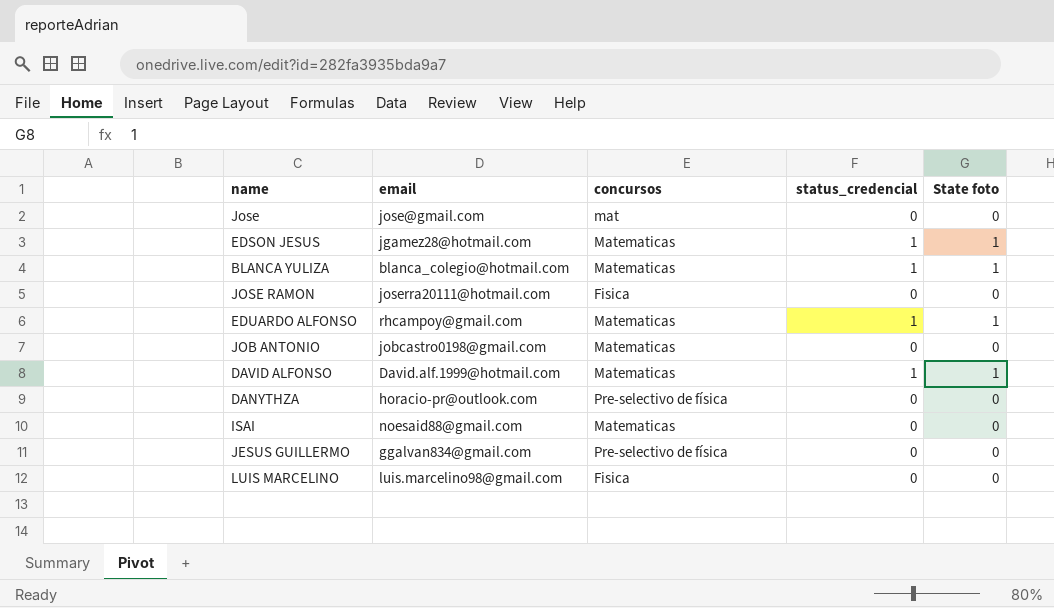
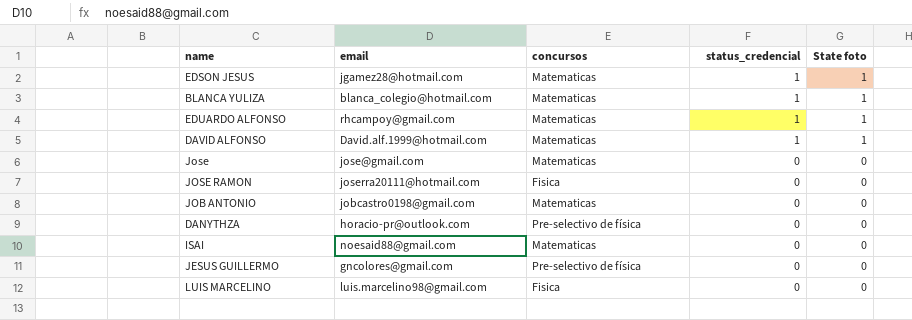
row order: none -> status_credencial descending
Jose | concursos: mat -> Matematicas
JESUS GUILLERMO | email: ggalvan834@gmail.com -> gncolores@gmail.com

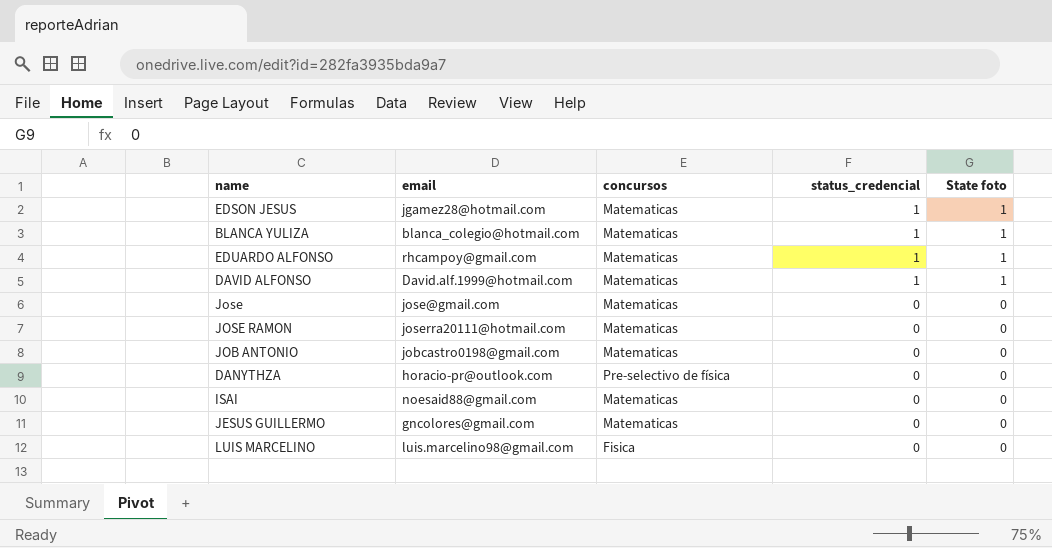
JOSE RAMON | concursos: Fisica -> Matematicas
JESUS GUILLERMO | concursos: Pre-selectivo de física -> Matematicas

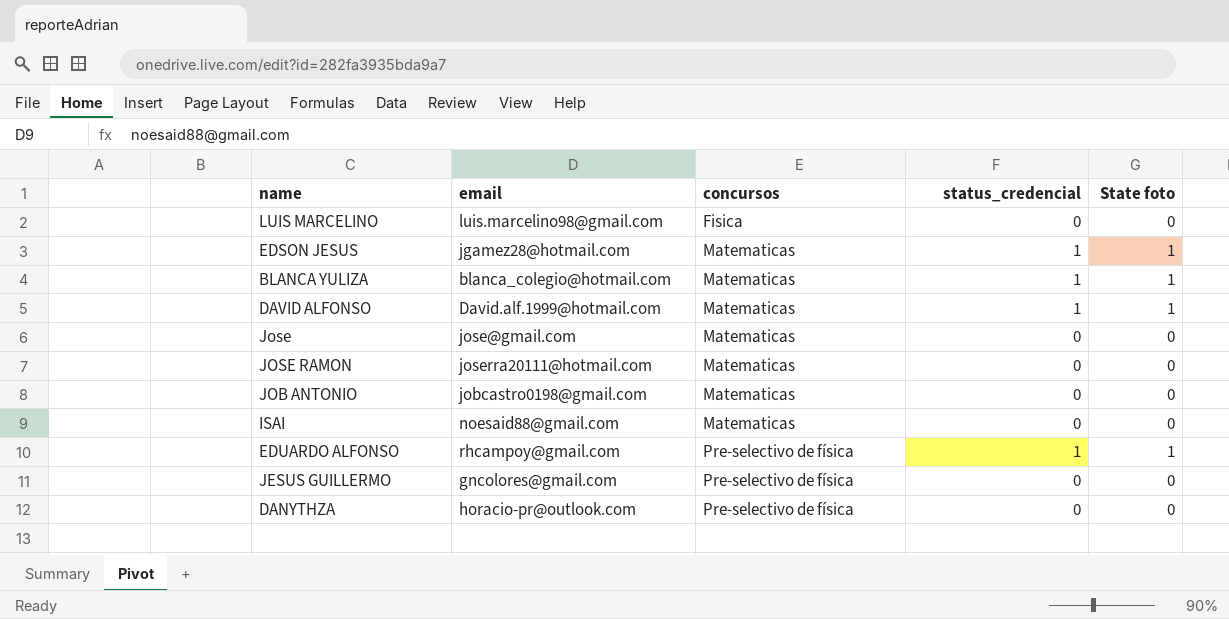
row order: status_credencial descending -> concursos ascending
EDUARDO ALFONSO | concursos: Matematicas -> Pre-selectivo de física
JESUS GUILLERMO | concursos: Matematicas -> Pre-selectivo de física

